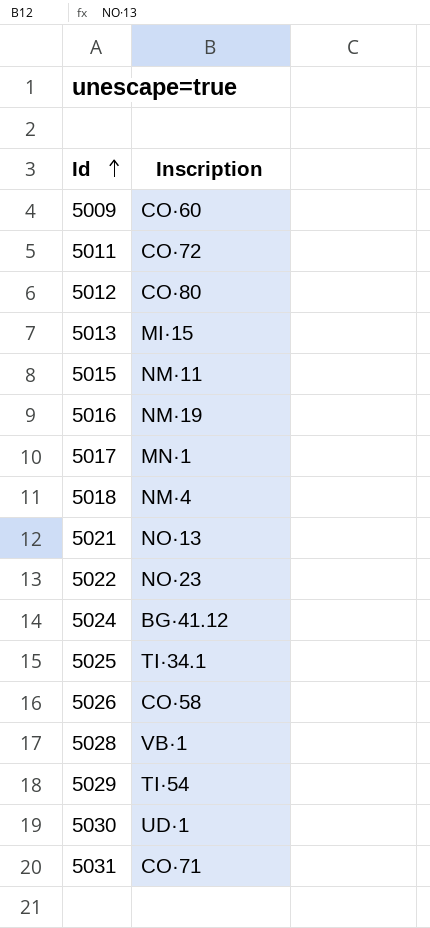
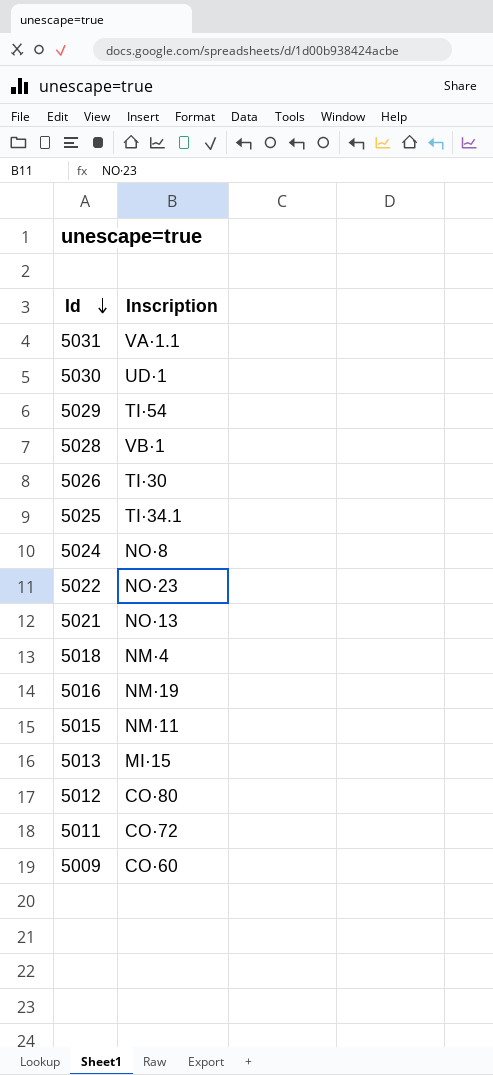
row order: Id ascending -> Id descending
row 5017: MN·1 -> none
5031 | Inscription: CO·71 -> VA·1.1
5026 | Inscription: CO·58 -> TI·30
5024 | Inscription: BG·41.12 -> NO·8

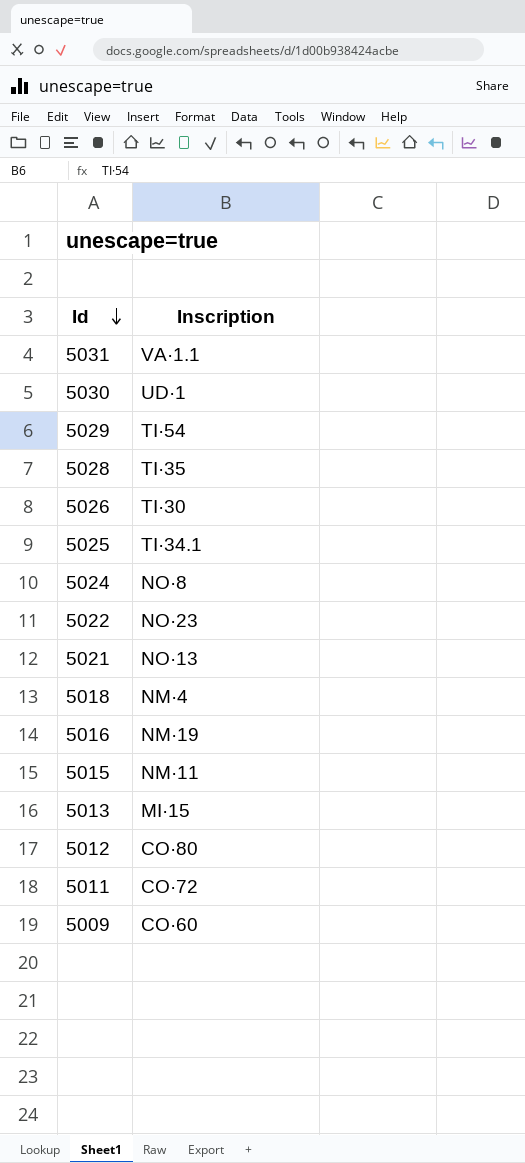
5028 | Inscription: VB·1 -> TI·35

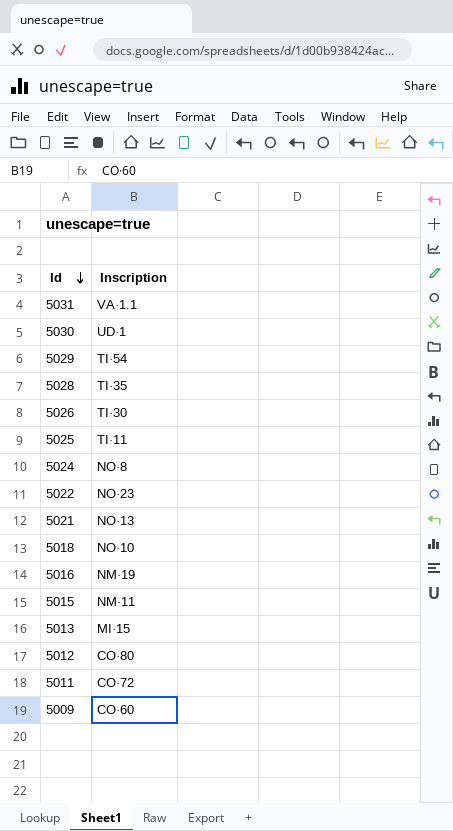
5025 | Inscription: TI·34.1 -> TI·11
5018 | Inscription: NM·4 -> NO·10

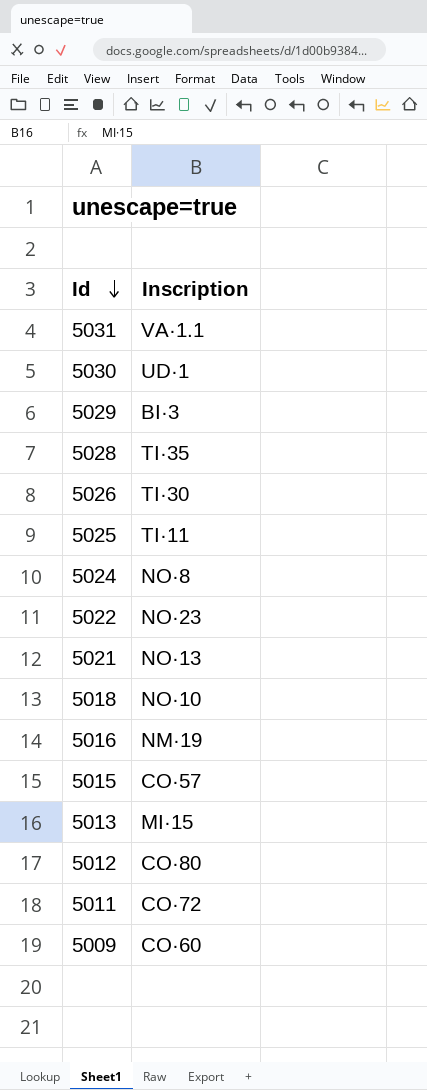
5029 | Inscription: TI·54 -> BI·3
5015 | Inscription: NM·11 -> CO·57

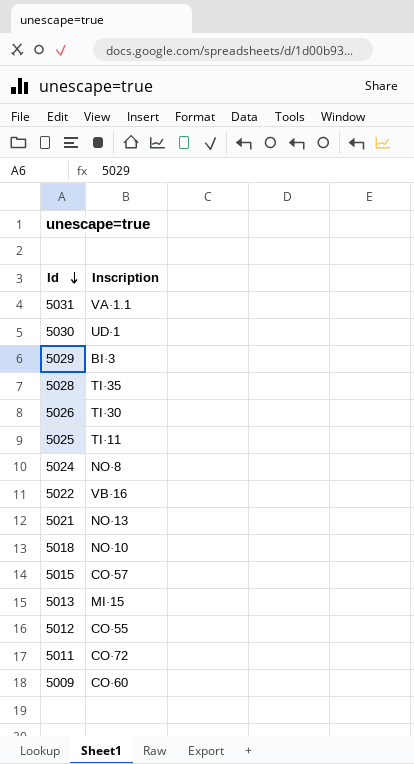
row 5016: NM·19 -> none
5022 | Inscription: NO·23 -> VB·16
5012 | Inscription: CO·80 -> CO·55

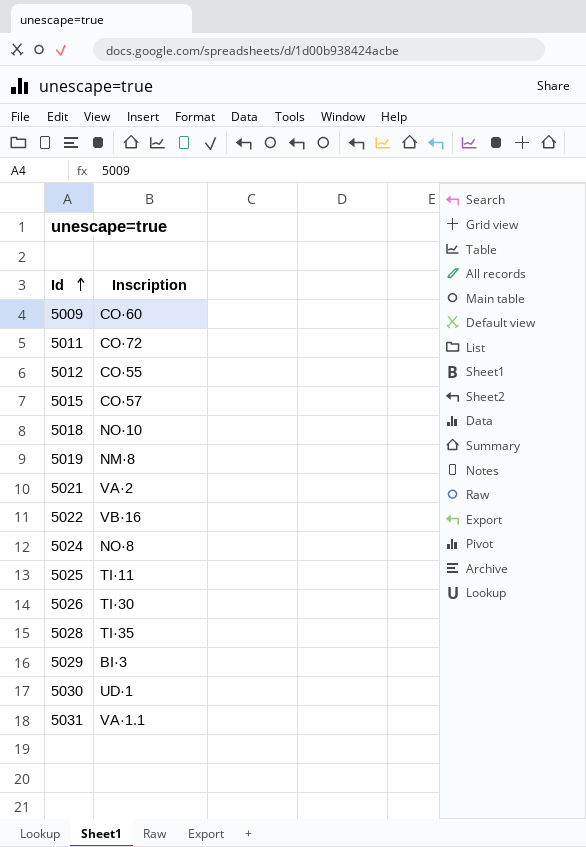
row order: Id descending -> Id ascending
row 5013: MI·15 -> none
row 5019: none -> NM·8
5021 | Inscription: NO·13 -> VA·2

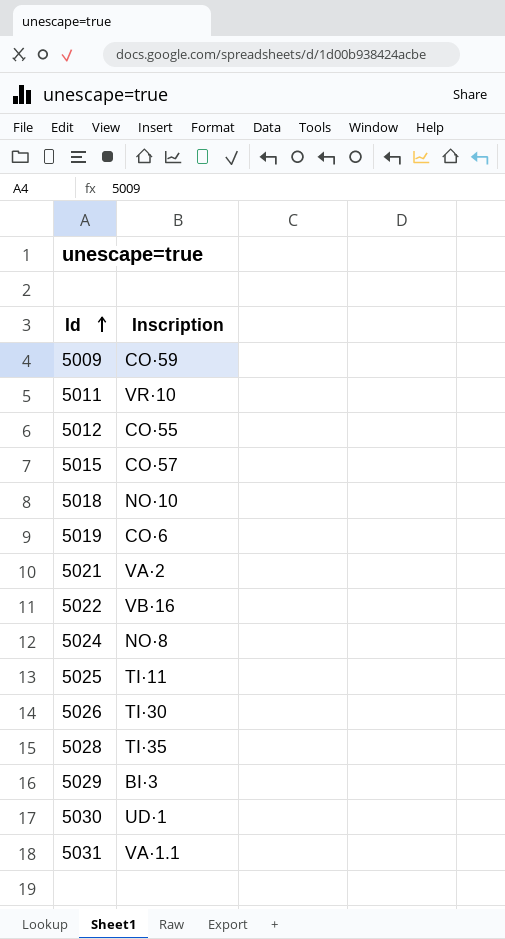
5009 | Inscription: CO·60 -> CO·59
5011 | Inscription: CO·72 -> VR·10
5019 | Inscription: NM·8 -> CO·6

